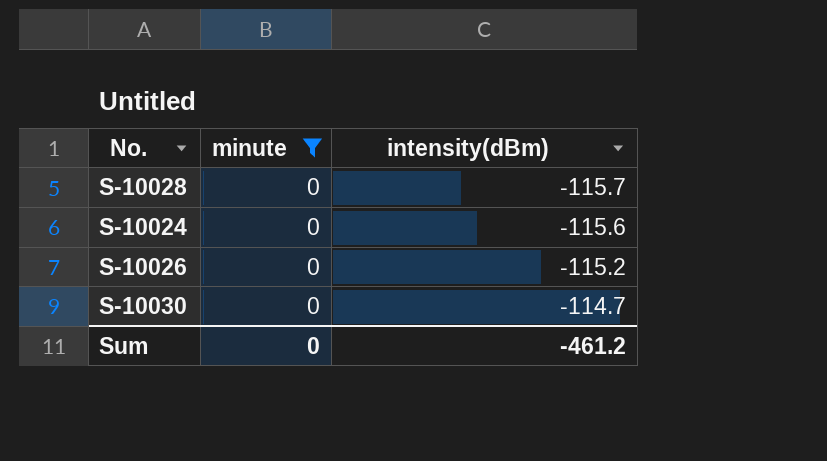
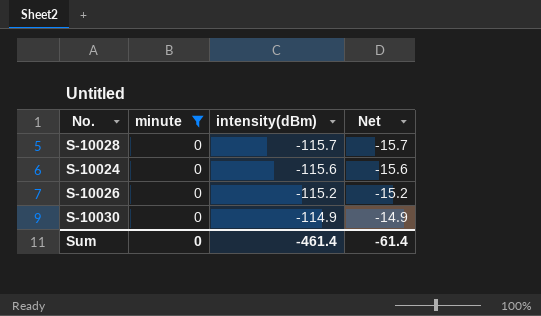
column Net | formula: none -> [intensity(dBm)] + 100
S-10030 | intensity(dBm): -114.7 -> -114.9
Sum | intensity(dBm): -461.2 -> -461.4

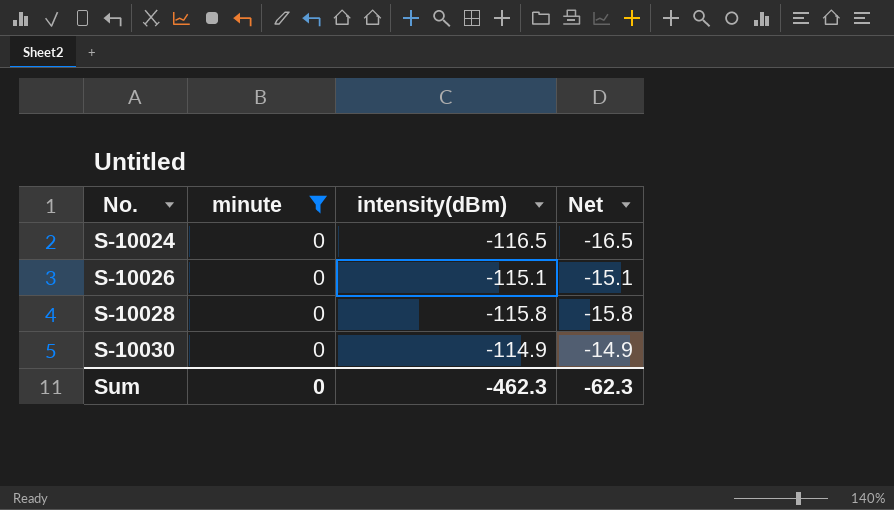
row order: intensity(dBm) ascending -> No. ascending
S-10024 | intensity(dBm): -115.6 -> -116.5
S-10024 | Net: -15.6 -> -16.5
S-10026 | intensity(dBm): -115.2 -> -115.1
S-10026 | Net: -15.2 -> -15.1
S-10028 | intensity(dBm): -115.7 -> -115.8
S-10028 | Net: -15.7 -> -15.8
Sum | intensity(dBm): -461.4 -> -462.3
Sum | Net: -61.4 -> -62.3

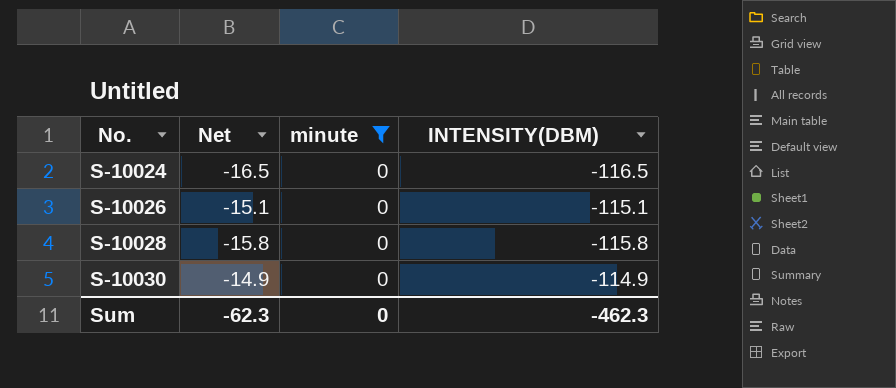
column Net | position: 4 -> 2
column name: intensity(dBm) -> INTENSITY(DBM)

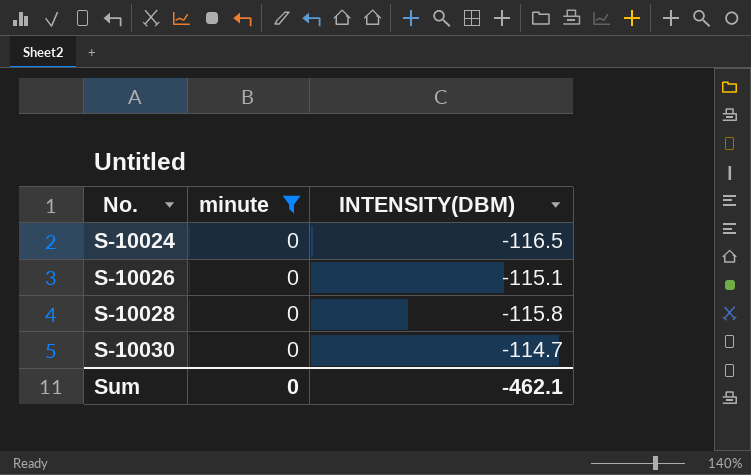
column Net | formula: [INTENSITY(DBM)] + 100 -> none
S-10030 | INTENSITY(DBM): -114.9 -> -114.7
Sum | INTENSITY(DBM): -462.3 -> -462.1

